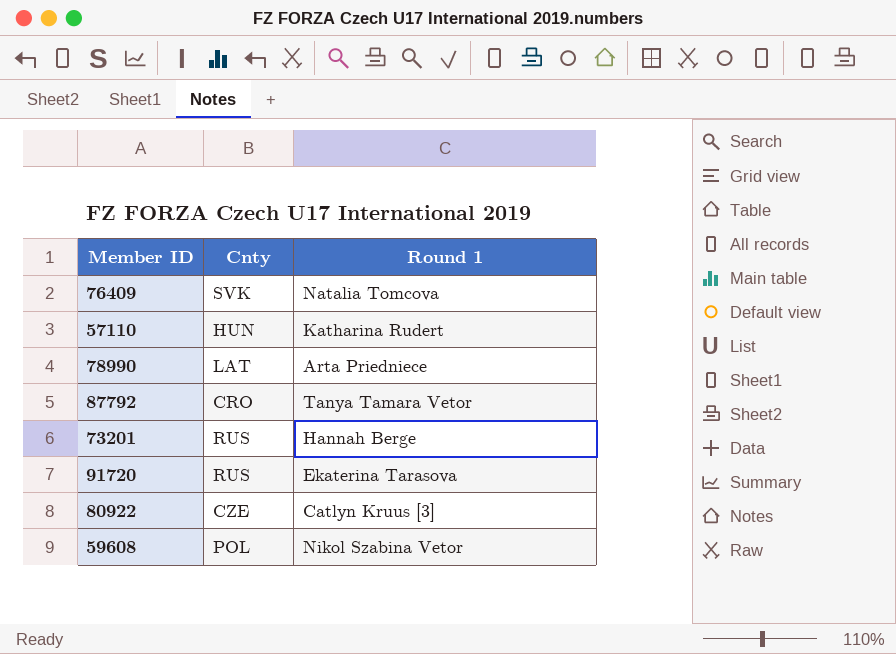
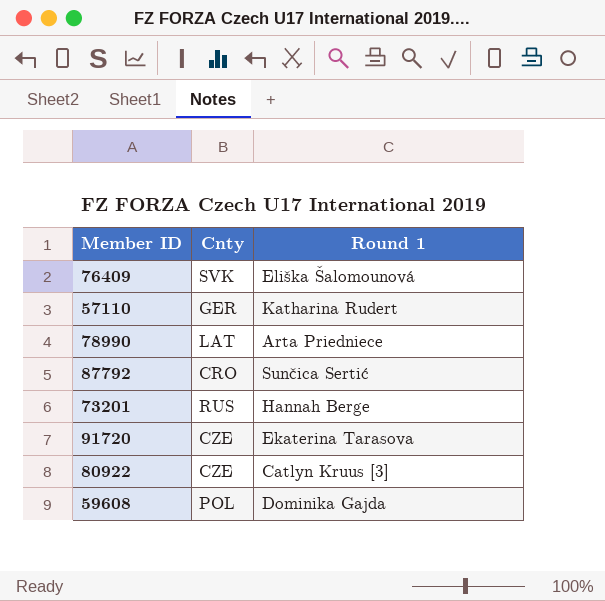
76409 | Round 1: Natalia Tomcova -> Eliška Šalomounová
57110 | Cnty: HUN -> GER
87792 | Round 1: Tanya Tamara Vetor -> Sunčica Sertić
91720 | Cnty: RUS -> CZE
59608 | Round 1: Nikol Szabina Vetor -> Dominika Gajda

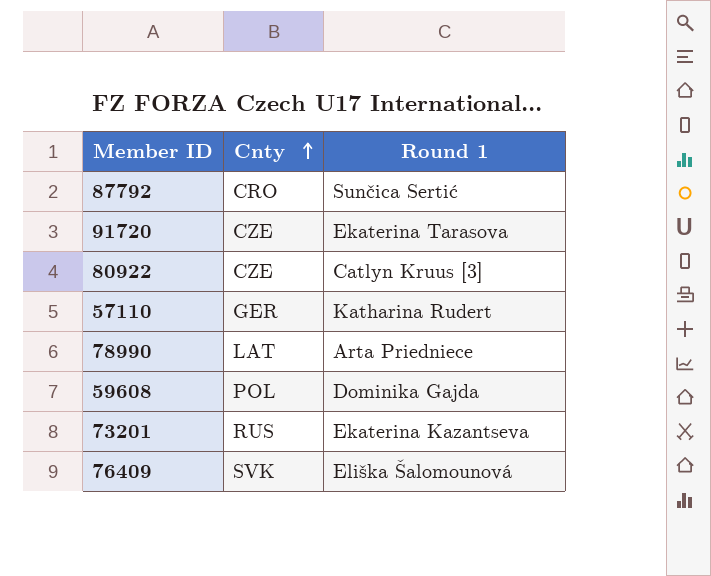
row order: none -> Cnty ascending
73201 | Round 1: Hannah Berge -> Ekaterina Kazantseva

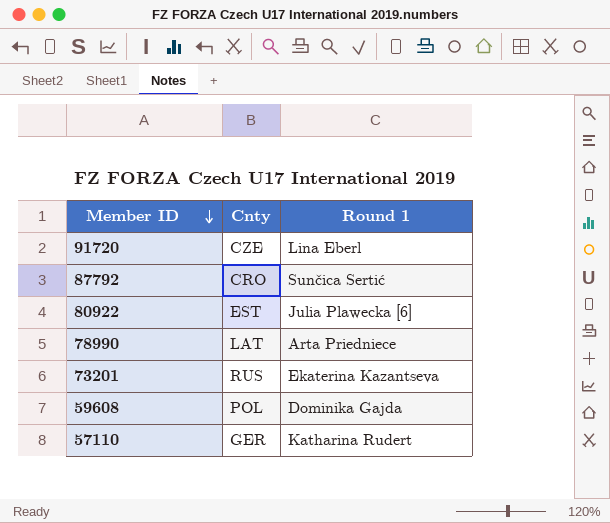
row order: Cnty ascending -> Member ID descending
row 76409: SVK | Eliška Šalomounová -> none
91720 | Round 1: Ekaterina Tarasova -> Lina Eberl
80922 | Cnty: CZE -> EST
80922 | Round 1: Catlyn Kruus [3] -> Julia Plawecka [6]

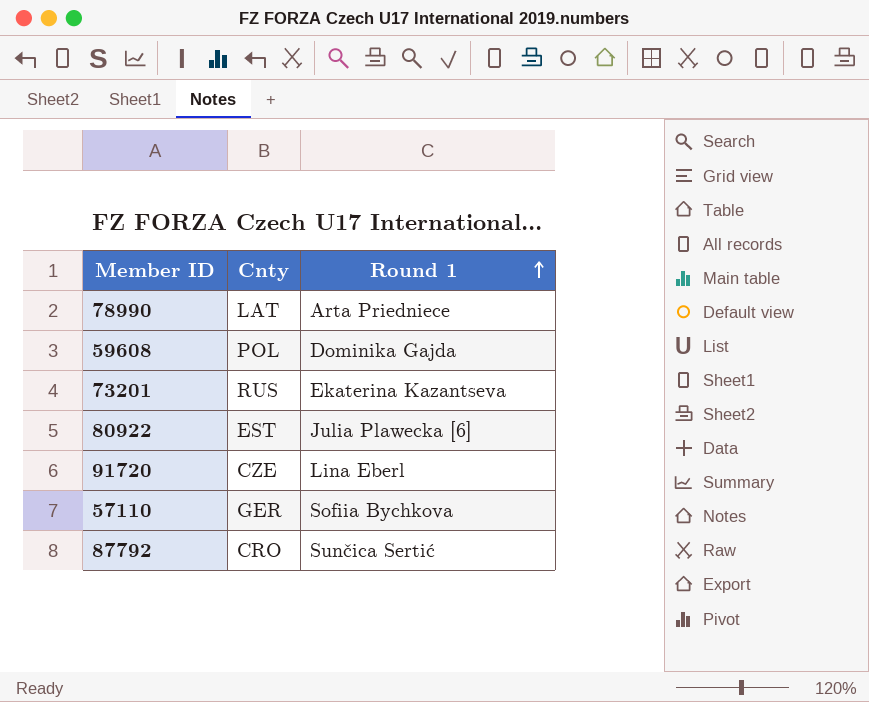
row order: Member ID descending -> Round 1 ascending
57110 | Round 1: Katharina Rudert -> Sofiia Bychkova

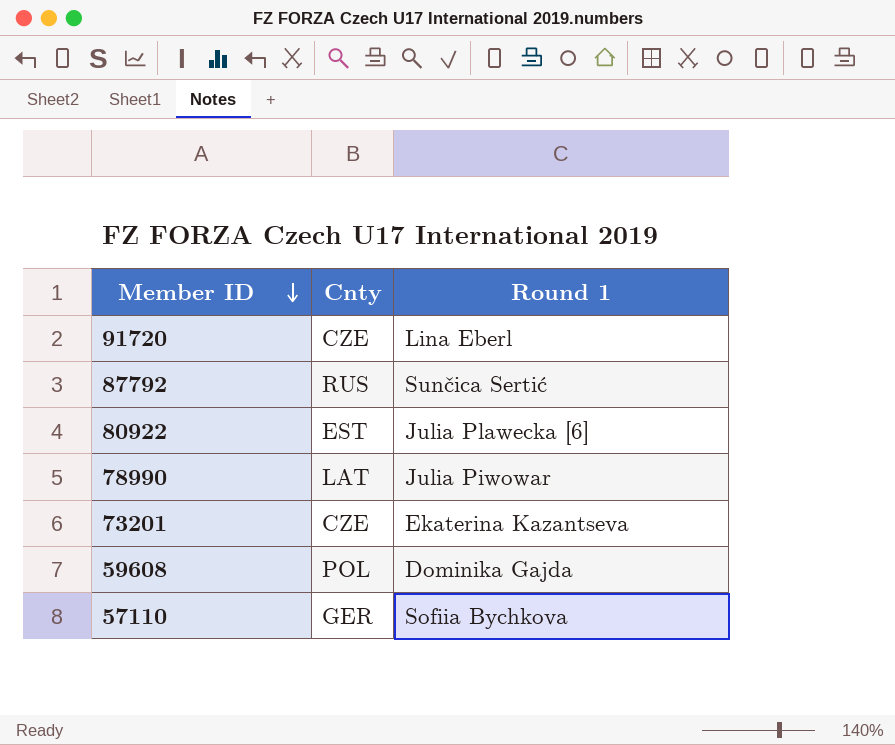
row order: Round 1 ascending -> Member ID descending
87792 | Cnty: CRO -> RUS
78990 | Round 1: Arta Priedniece -> Julia Piwowar
73201 | Cnty: RUS -> CZE

